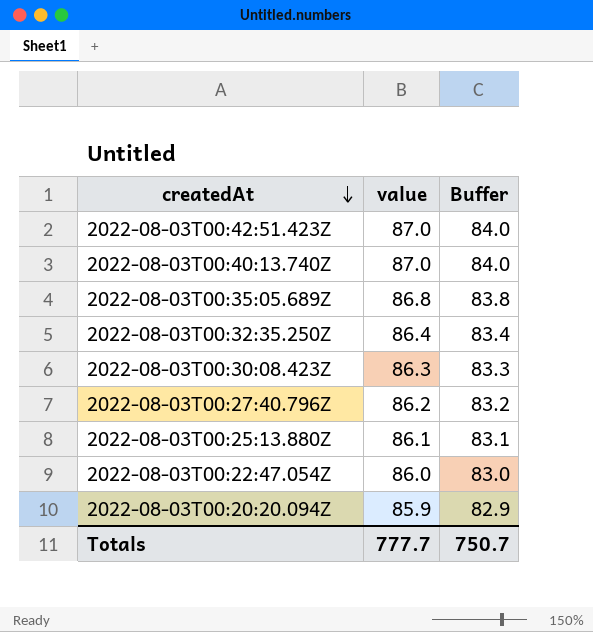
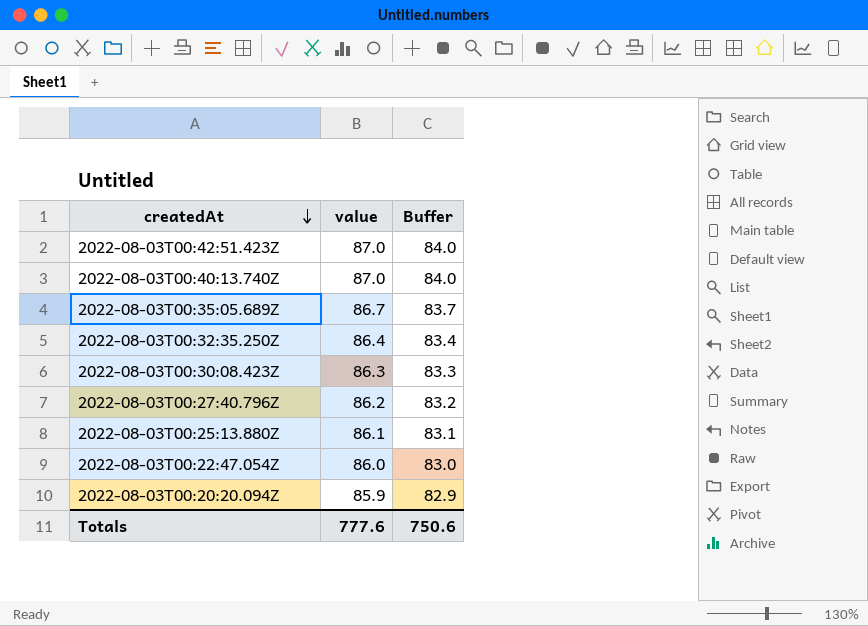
2022-08-03T00:35:05.689Z | value: 86.8 -> 86.7
2022-08-03T00:35:05.689Z | Buffer: 83.8 -> 83.7
Totals | value: 777.7 -> 777.6
Totals | Buffer: 750.7 -> 750.6

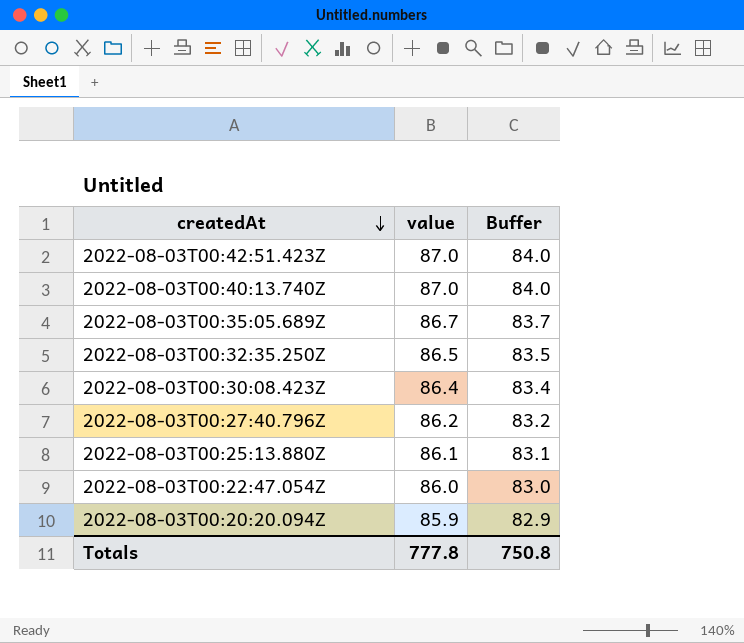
2022-08-03T00:32:35.250Z | value: 86.4 -> 86.5
2022-08-03T00:32:35.250Z | Buffer: 83.4 -> 83.5
2022-08-03T00:30:08.423Z | value: 86.3 -> 86.4
2022-08-03T00:30:08.423Z | Buffer: 83.3 -> 83.4
Totals | value: 777.6 -> 777.8
Totals | Buffer: 750.6 -> 750.8

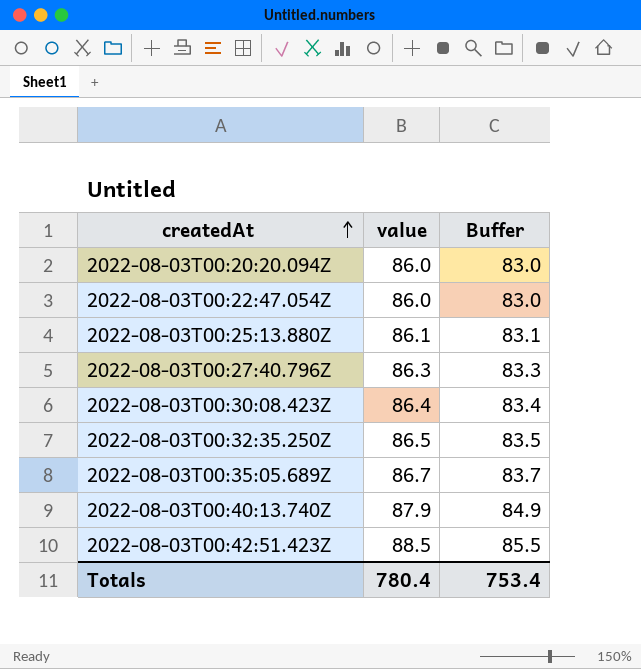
row order: createdAt descending -> createdAt ascending
2022-08-03T00:20:20.094Z | value: 85.9 -> 86.0
2022-08-03T00:20:20.094Z | Buffer: 82.9 -> 83.0
2022-08-03T00:27:40.796Z | value: 86.2 -> 86.3
2022-08-03T00:27:40.796Z | Buffer: 83.2 -> 83.3
2022-08-03T00:40:13.740Z | value: 87.0 -> 87.9
2022-08-03T00:40:13.740Z | Buffer: 84.0 -> 84.9
2022-08-03T00:42:51.423Z | value: 87.0 -> 88.5
2022-08-03T00:42:51.423Z | Buffer: 84.0 -> 85.5
Totals | value: 777.8 -> 780.4
Totals | Buffer: 750.8 -> 753.4

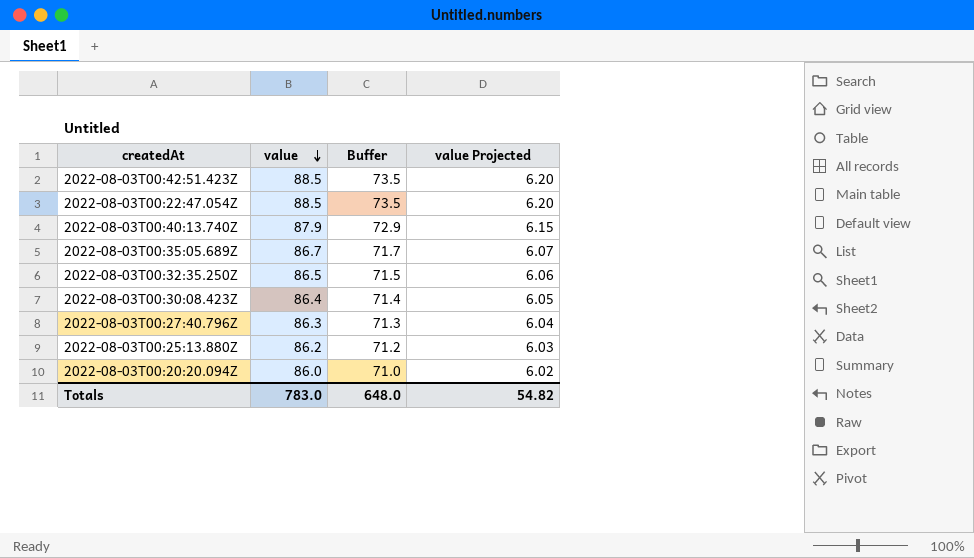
row order: createdAt ascending -> value descending
column Buffer | formula: [value] - 3 -> [value] - 15
column value Projected | formula: none -> [value] * 0.07
2022-08-03T00:22:47.054Z | value: 86.0 -> 88.5
2022-08-03T00:25:13.880Z | value: 86.1 -> 86.2
Totals | value: 780.4 -> 783.0
Totals | Buffer: 753.4 -> 648.0

